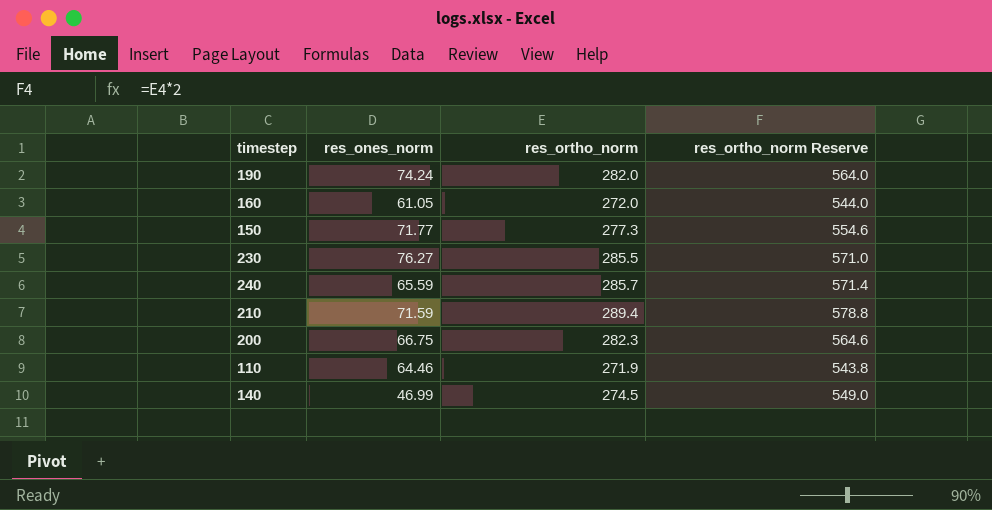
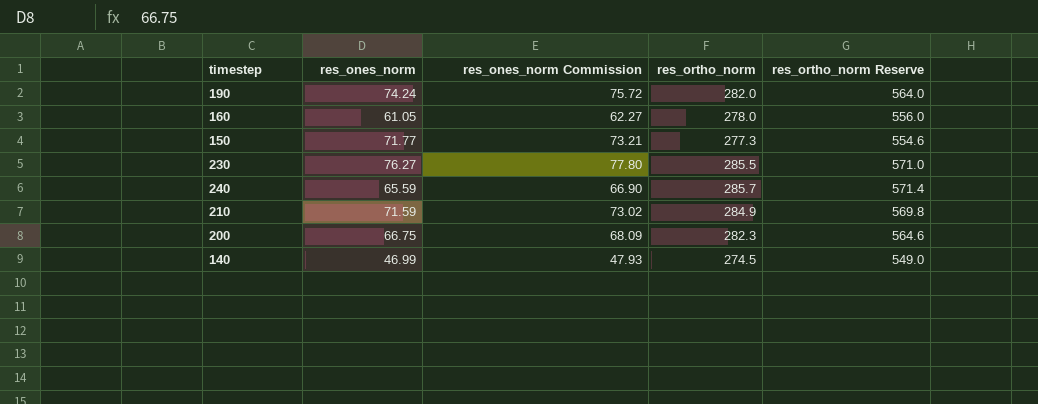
column res_ones_norm Commission | formula: none -> [res_ones_norm] * 1.02
row 110: 64.46 | 271.9 | 543.8 -> none
160 | res_ortho_norm: 272.0 -> 278.0
160 | res_ortho_norm Reserve: 544.0 -> 556.0
210 | res_ortho_norm: 289.4 -> 284.9
210 | res_ortho_norm Reserve: 578.8 -> 569.8

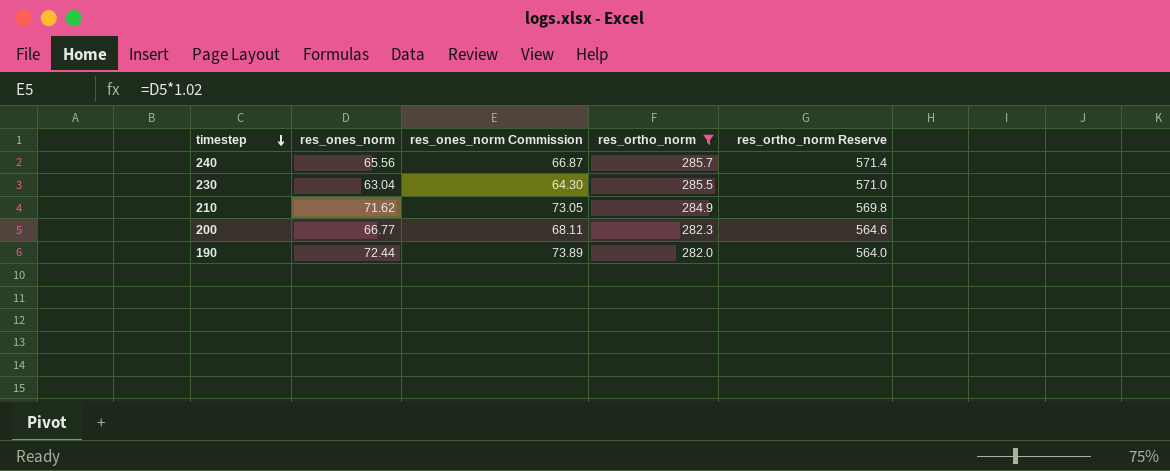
filter: none -> res_ortho_norm >= 282.0
row order: none -> timestep descending
240 | res_ones_norm: 65.59 -> 65.56
240 | res_ones_norm Commission: 66.90 -> 66.87
230 | res_ones_norm: 76.27 -> 63.04
230 | res_ones_norm Commission: 77.80 -> 64.30
210 | res_ones_norm: 71.59 -> 71.62
210 | res_ones_norm Commission: 73.02 -> 73.05
200 | res_ones_norm: 66.75 -> 66.77
200 | res_ones_norm Commission: 68.09 -> 68.11
190 | res_ones_norm: 74.24 -> 72.44
190 | res_ones_norm Commission: 75.72 -> 73.89

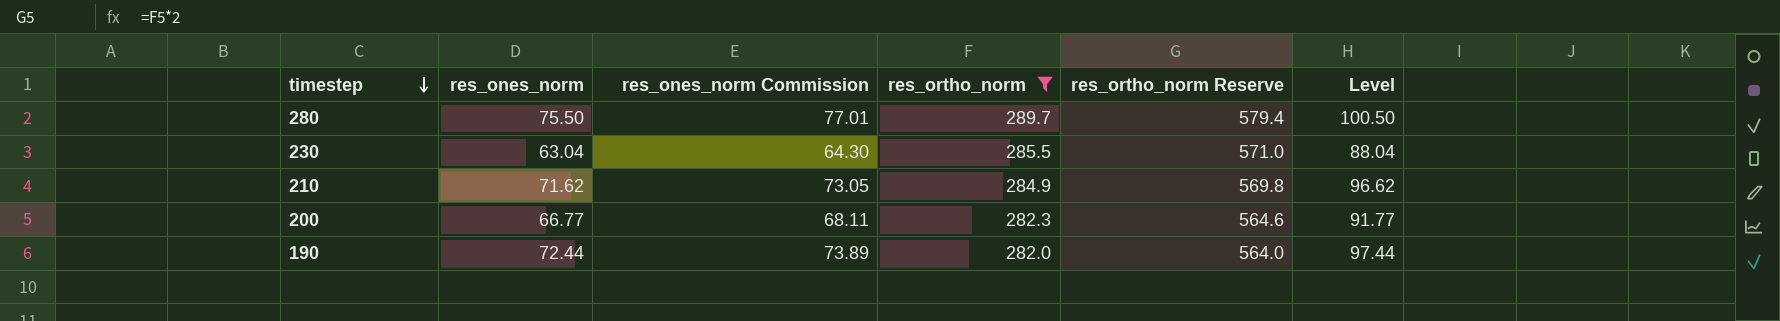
column Level | formula: none -> [res_ones_norm] + 25
row 240: 65.56 | 66.87 | 285.7 | 571.4 -> none
row 280: none -> 75.50 | 77.01 | 289.7 | 579.4 | 100.50

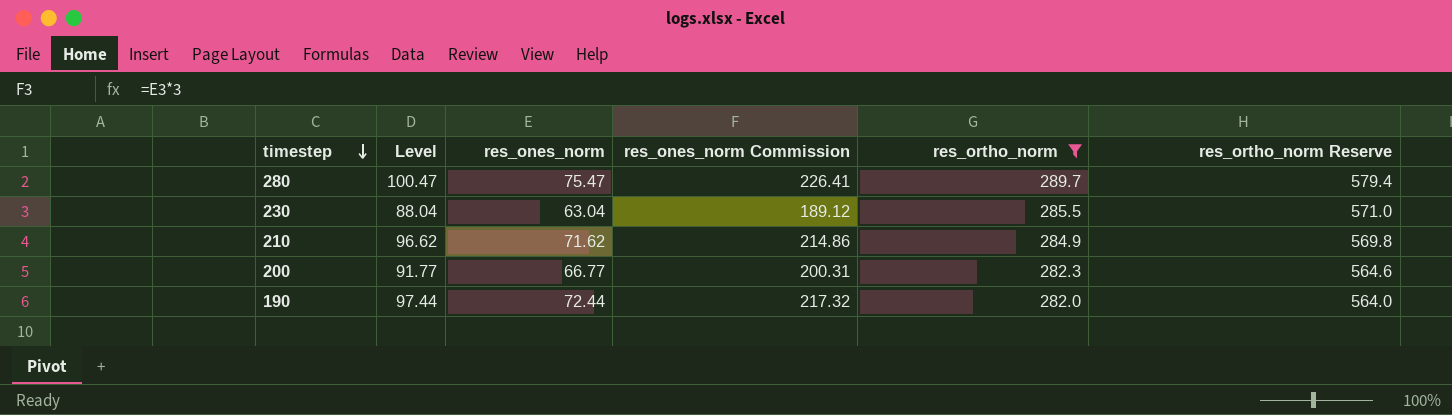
column Level | position: 6 -> 2
column res_ones_norm Commission | formula: [res_ones_norm] * 1.02 -> [res_ones_norm] * 3
280 | Level: 100.50 -> 100.47
280 | res_ones_norm: 75.50 -> 75.47

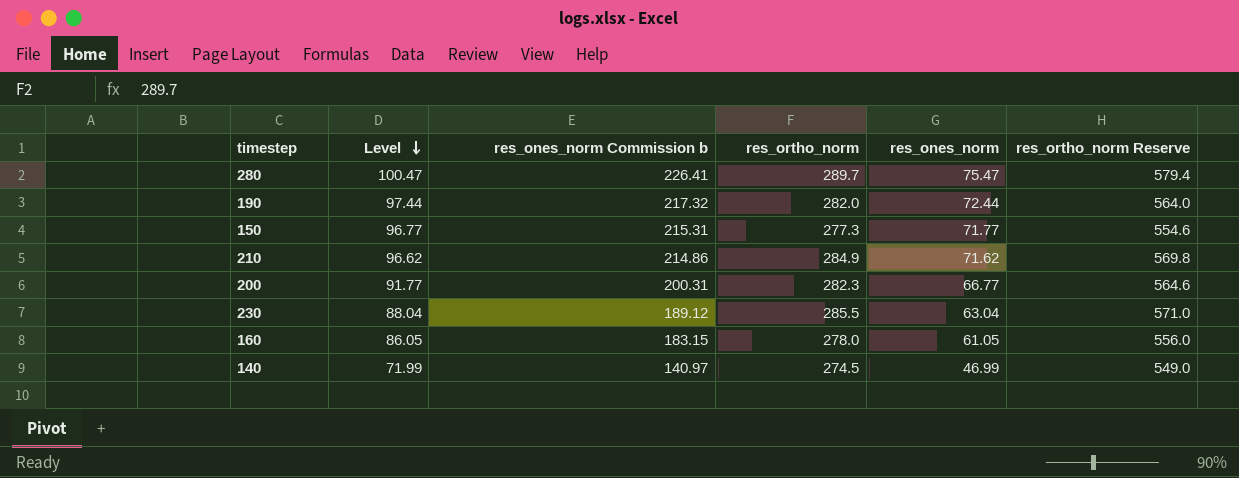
filter: res_ortho_norm >= 282.0 -> none
row order: timestep descending -> Level descending
column name: res_ones_norm Commission -> res_ones_norm Commission b
column res_ones_norm | position: 3 -> 5

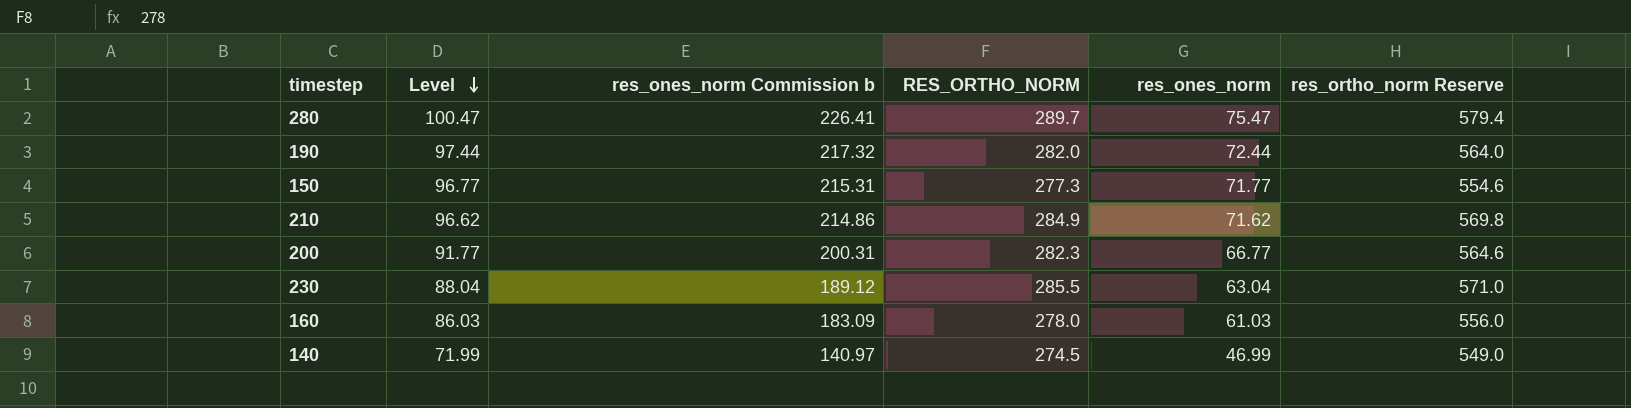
column name: res_ortho_norm -> RES_ORTHO_NORM
160 | Level: 86.05 -> 86.03
160 | res_ones_norm Commission b: 183.15 -> 183.09
160 | res_ones_norm: 61.05 -> 61.03

